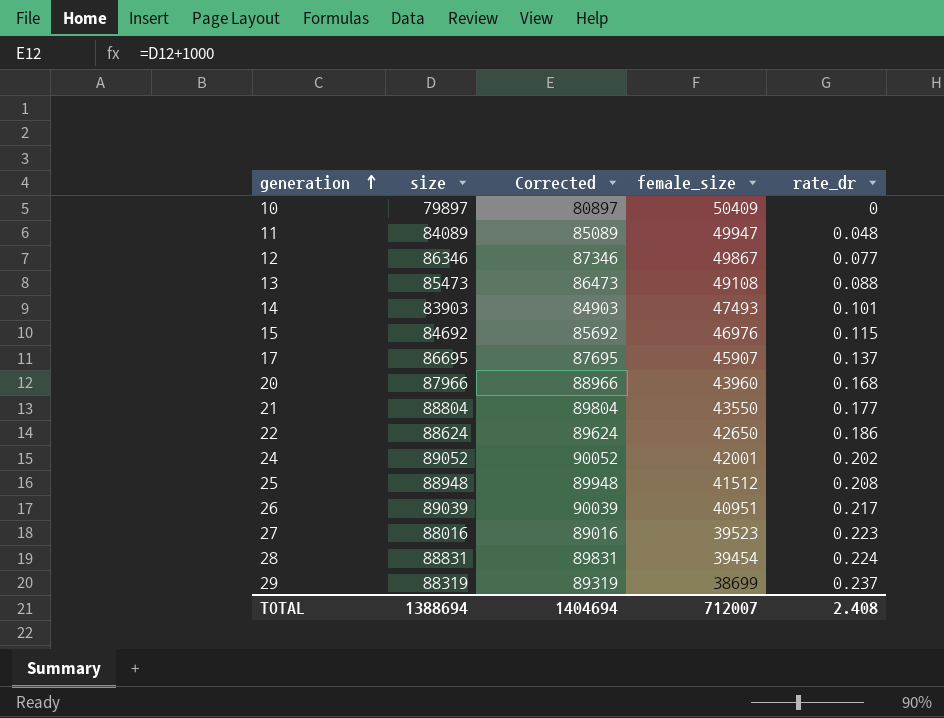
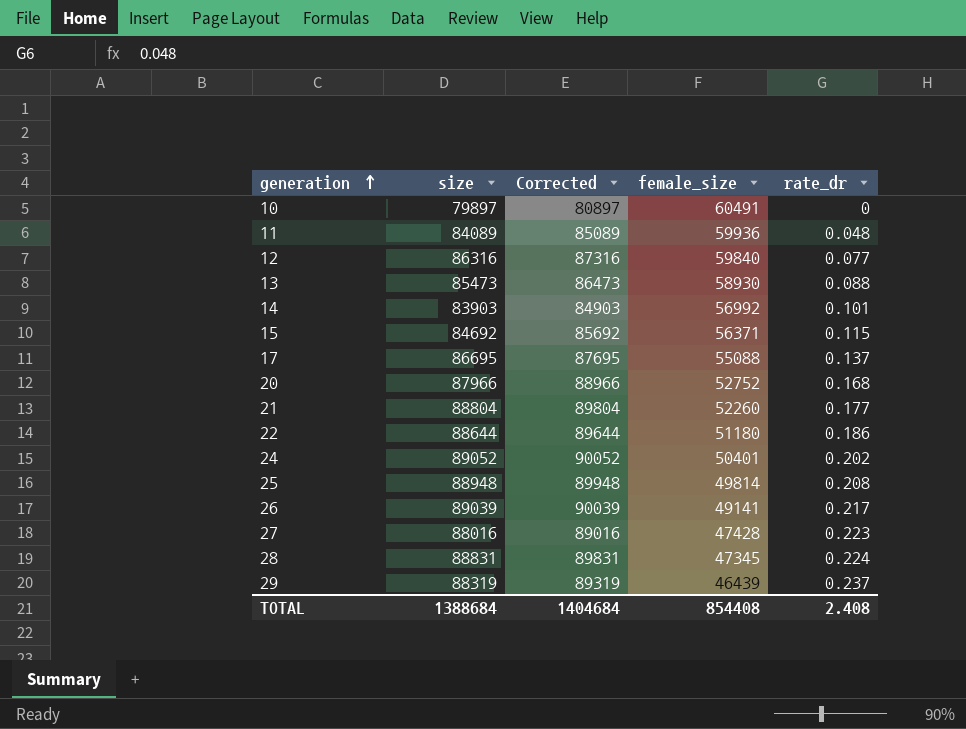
10 | female_size: 50409 -> 60491
11 | female_size: 49947 -> 59936
12 | size: 86346 -> 86316
12 | Corrected: 87346 -> 87316
12 | female_size: 49867 -> 59840
13 | female_size: 49108 -> 58930
14 | female_size: 47493 -> 56992
15 | female_size: 46976 -> 56371
17 | female_size: 45907 -> 55088
20 | female_size: 43960 -> 52752
21 | female_size: 43550 -> 52260
22 | size: 88624 -> 88644
22 | Corrected: 89624 -> 89644
22 | female_size: 42650 -> 51180
24 | female_size: 42001 -> 50401
25 | female_size: 41512 -> 49814
26 | female_size: 40951 -> 49141
27 | female_size: 39523 -> 47428
28 | female_size: 39454 -> 47345
29 | female_size: 38699 -> 46439
TOTAL | size: 1388694 -> 1388684
TOTAL | Corrected: 1404694 -> 1404684
TOTAL | female_size: 712007 -> 854408

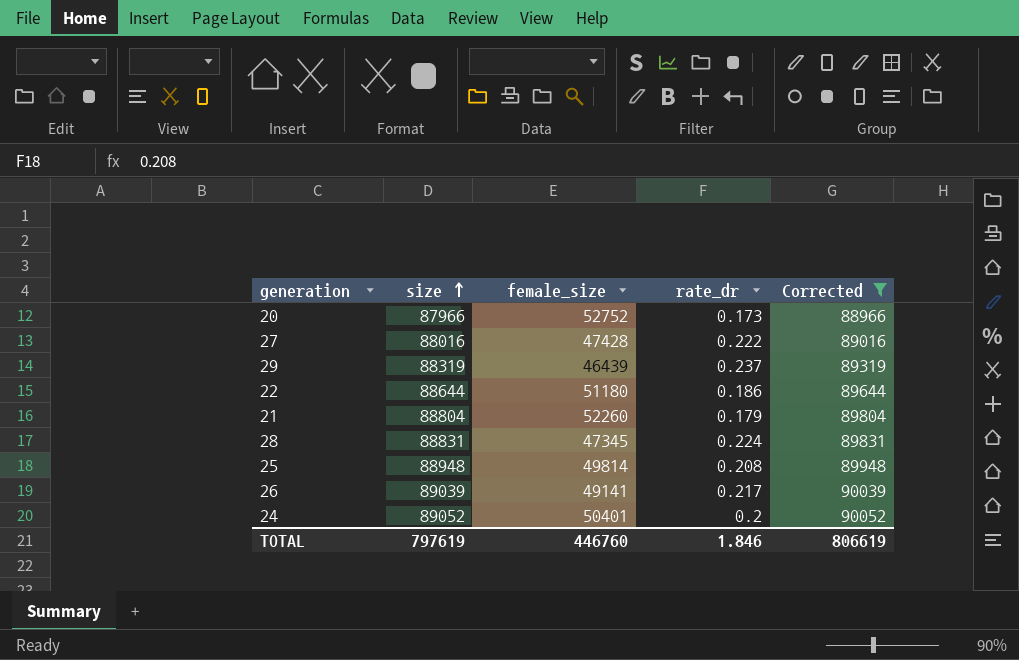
filter: none -> Corrected >= 88966
row order: generation ascending -> size ascending
column Corrected | position: 3 -> 5
20 | rate_dr: 0.168 -> 0.173
27 | rate_dr: 0.223 -> 0.222
21 | rate_dr: 0.177 -> 0.179
24 | rate_dr: 0.202 -> 0.2
TOTAL | size: 1388684 -> 797619
TOTAL | female_size: 854408 -> 446760
TOTAL | rate_dr: 2.408 -> 1.846
TOTAL | Corrected: 1404684 -> 806619

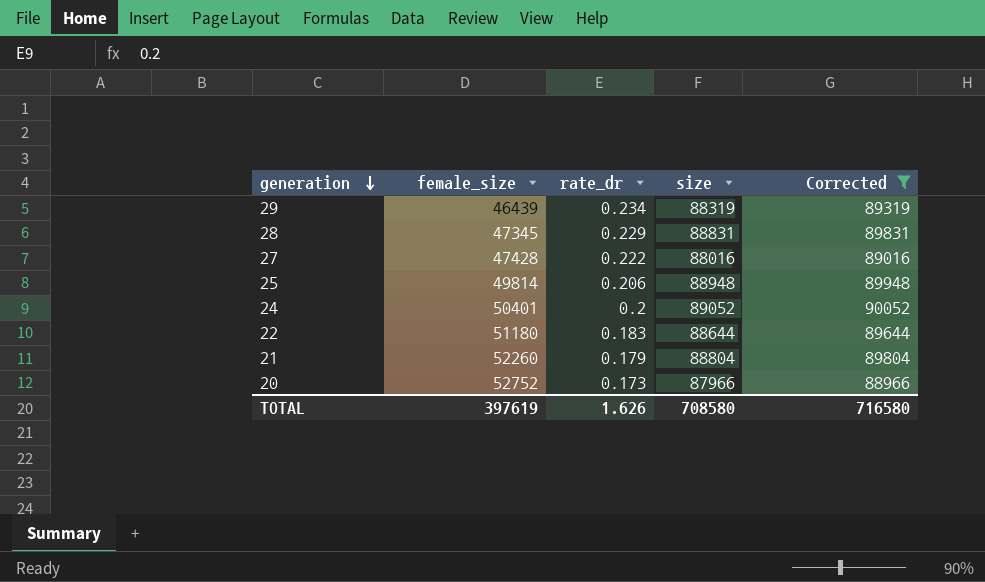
row order: size ascending -> generation descending
column size | position: 2 -> 4
row 26: 89039 | 49141 | 0.217 | 90039 -> none
29 | rate_dr: 0.237 -> 0.234
28 | rate_dr: 0.224 -> 0.229
25 | rate_dr: 0.208 -> 0.206
22 | rate_dr: 0.186 -> 0.183
TOTAL | female_size: 446760 -> 397619
TOTAL | rate_dr: 1.846 -> 1.626
TOTAL | size: 797619 -> 708580
TOTAL | Corrected: 806619 -> 716580

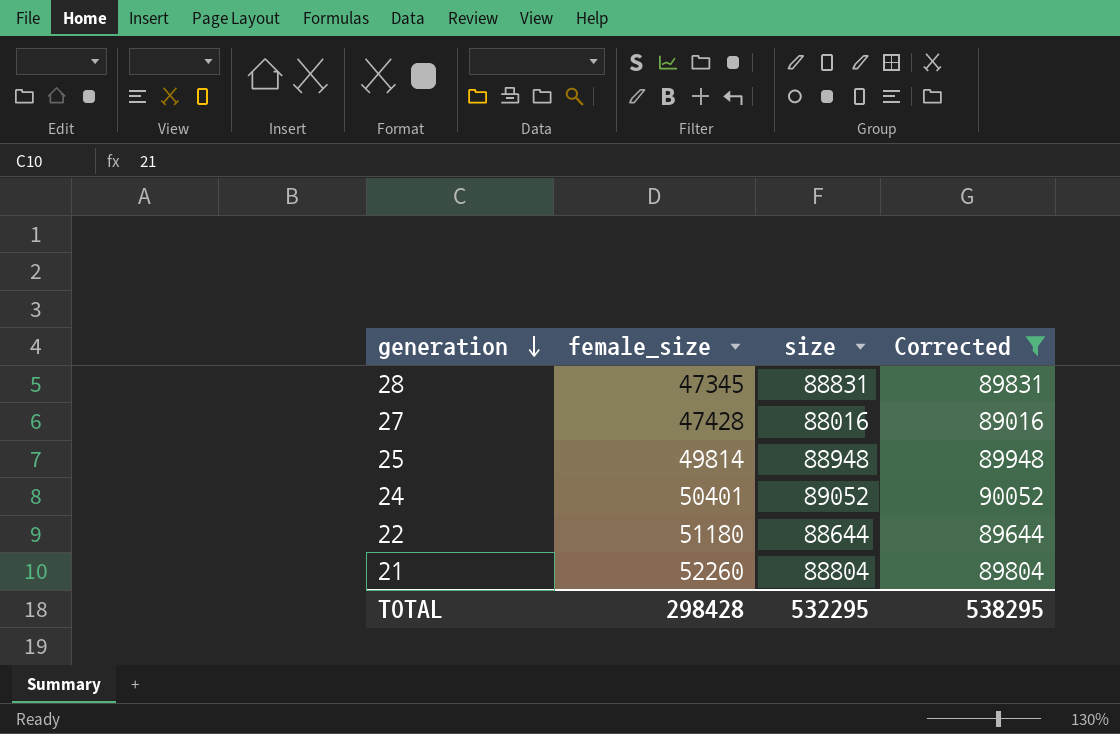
column rate_dr | position: 3 -> none
row 29: 46439 | 0.234 | 88319 | 89319 -> none
row 20: 52752 | 0.173 | 87966 | 88966 -> none
TOTAL | female_size: 397619 -> 298428
TOTAL | size: 708580 -> 532295
TOTAL | Corrected: 716580 -> 538295

